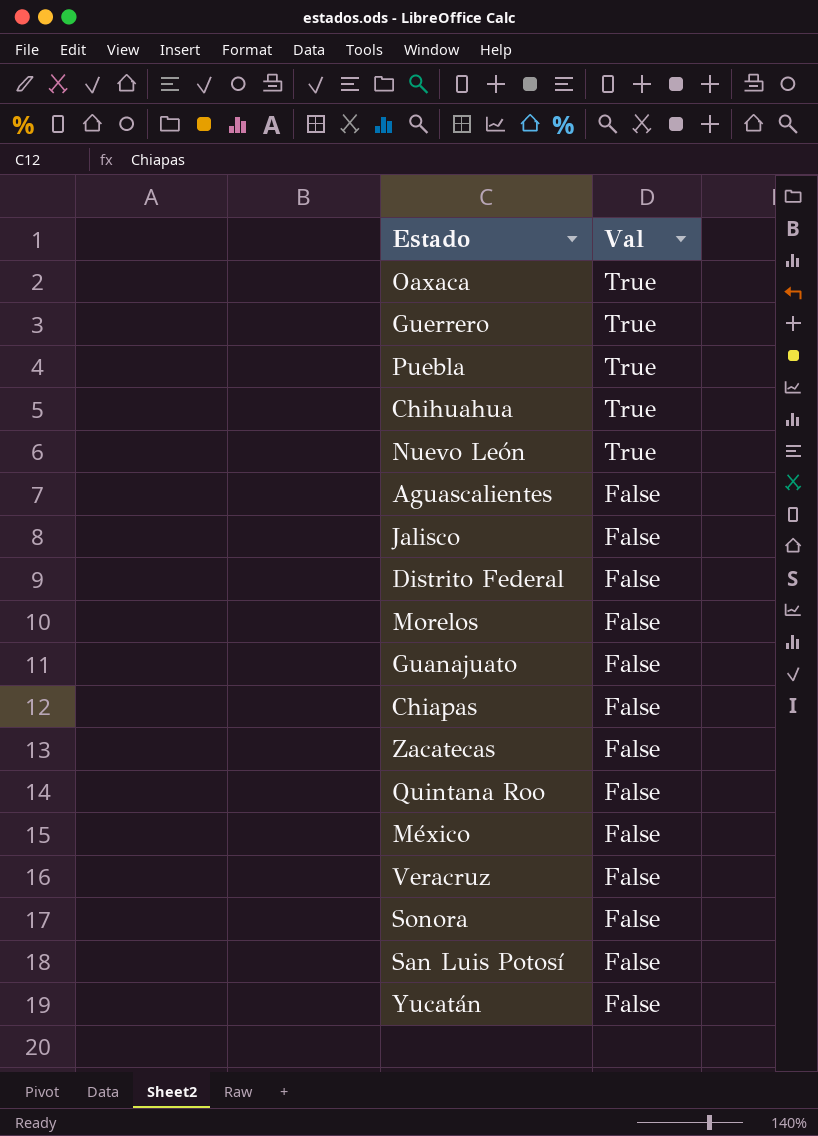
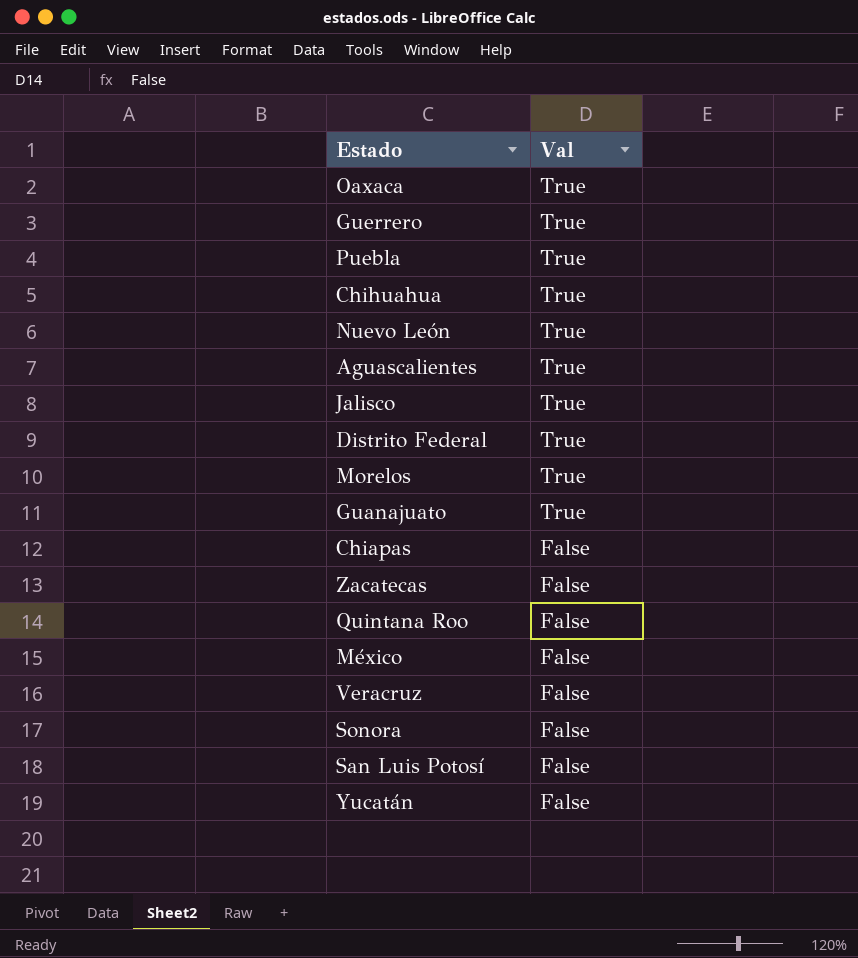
Aguascalientes | Val: False -> True
Jalisco | Val: False -> True
Distrito Federal | Val: False -> True
Morelos | Val: False -> True
Guanajuato | Val: False -> True

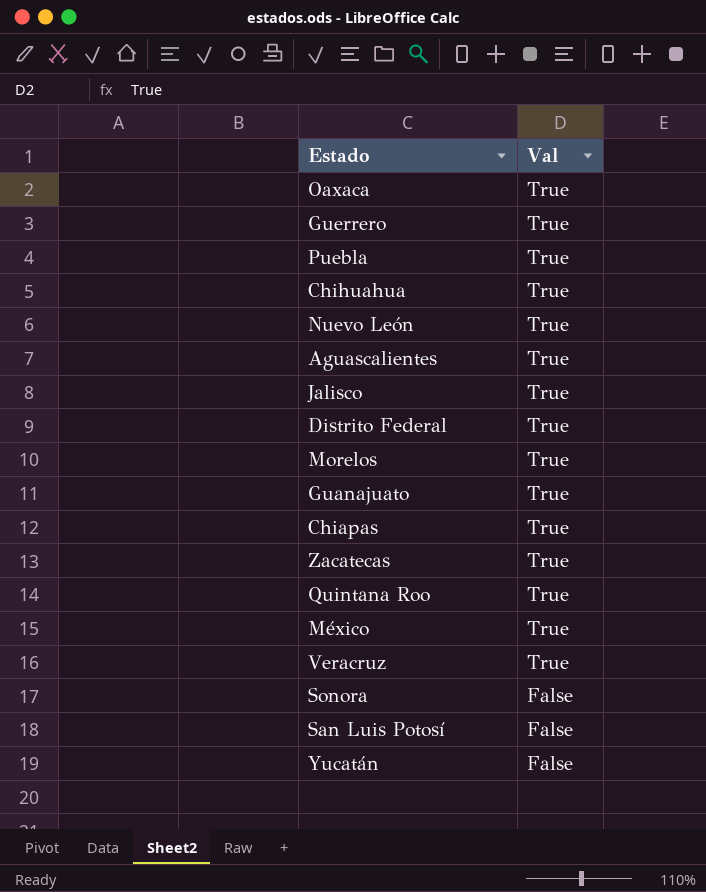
Chiapas | Val: False -> True
Zacatecas | Val: False -> True
Quintana Roo | Val: False -> True
México | Val: False -> True
Veracruz | Val: False -> True

